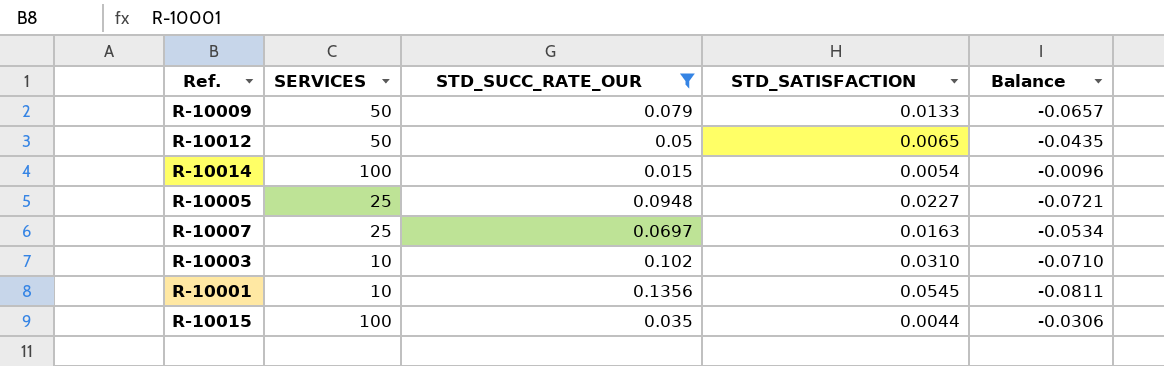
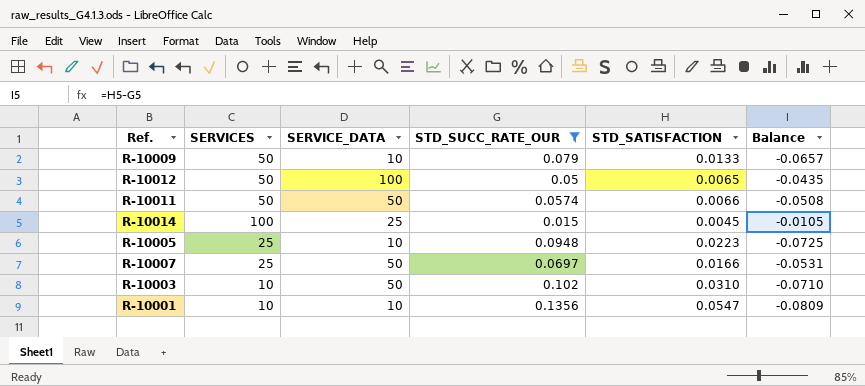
column SERVICE_DATA | position: none -> 3
row R-10015: 100 | 0.035 | 0.0044 | -0.0306 -> none
row R-10011: none -> 50 | 50 | 0.0574 | 0.0066 | -0.0508
R-10014 | STD_SATISFACTION: 0.0054 -> 0.0045
R-10014 | Balance: -0.0096 -> -0.0105
R-10005 | STD_SATISFACTION: 0.0227 -> 0.0223
R-10005 | Balance: -0.0721 -> -0.0725
R-10007 | STD_SATISFACTION: 0.0163 -> 0.0166
R-10007 | Balance: -0.0534 -> -0.0531
R-10001 | STD_SATISFACTION: 0.0545 -> 0.0547
R-10001 | Balance: -0.0811 -> -0.0809

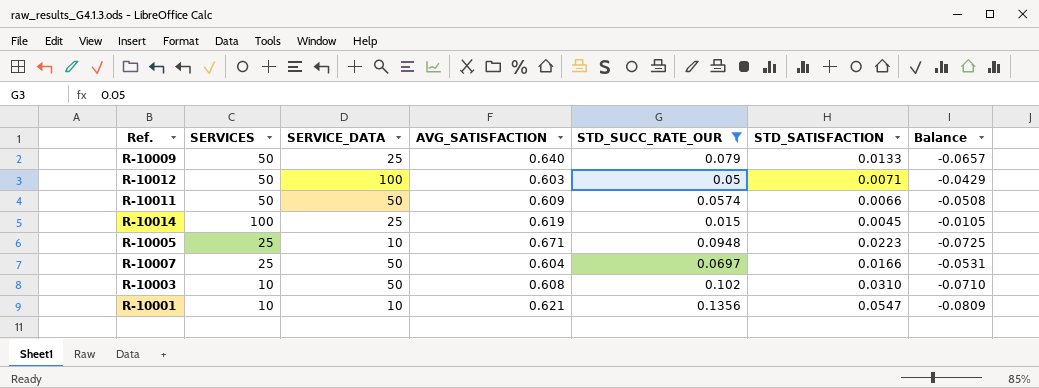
column AVG_SATISFACTION | position: none -> 4
R-10009 | SERVICE_DATA: 10 -> 25
R-10012 | STD_SATISFACTION: 0.0065 -> 0.0071
R-10012 | Balance: -0.0435 -> -0.0429

